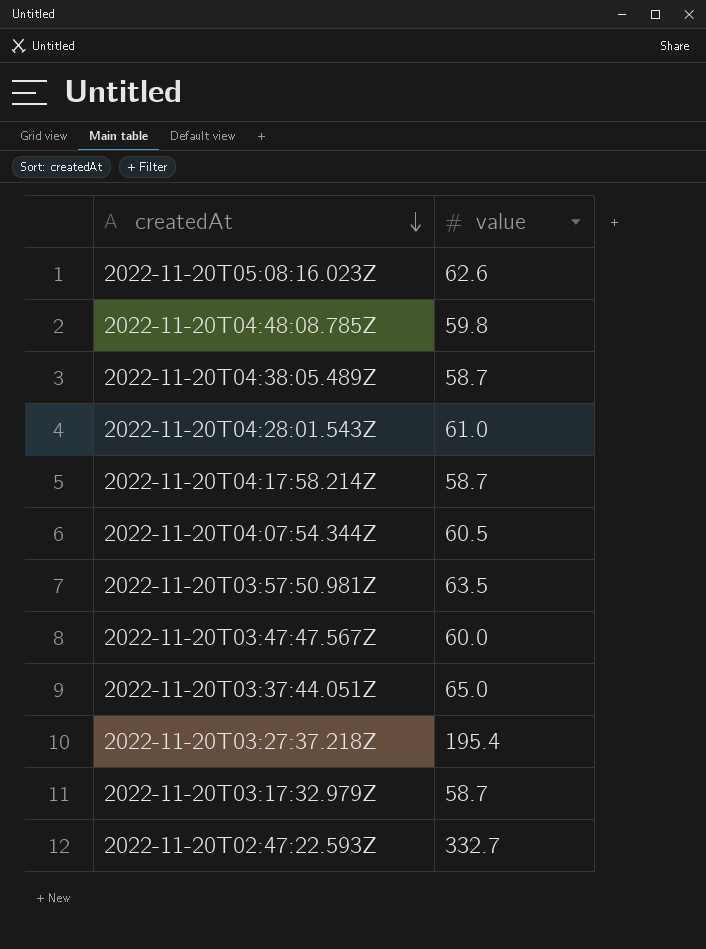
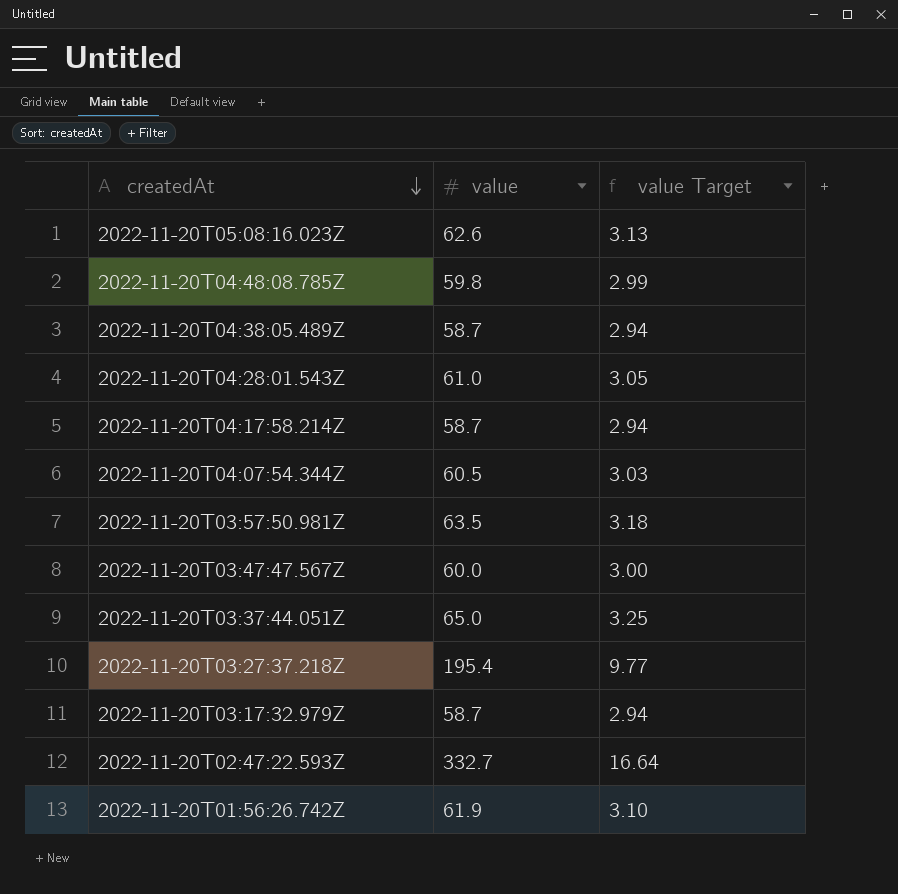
column value Target | formula: none -> [value] * 0.05
row 2022-11-20T01:56:26.742Z: none -> 61.9 | 3.10

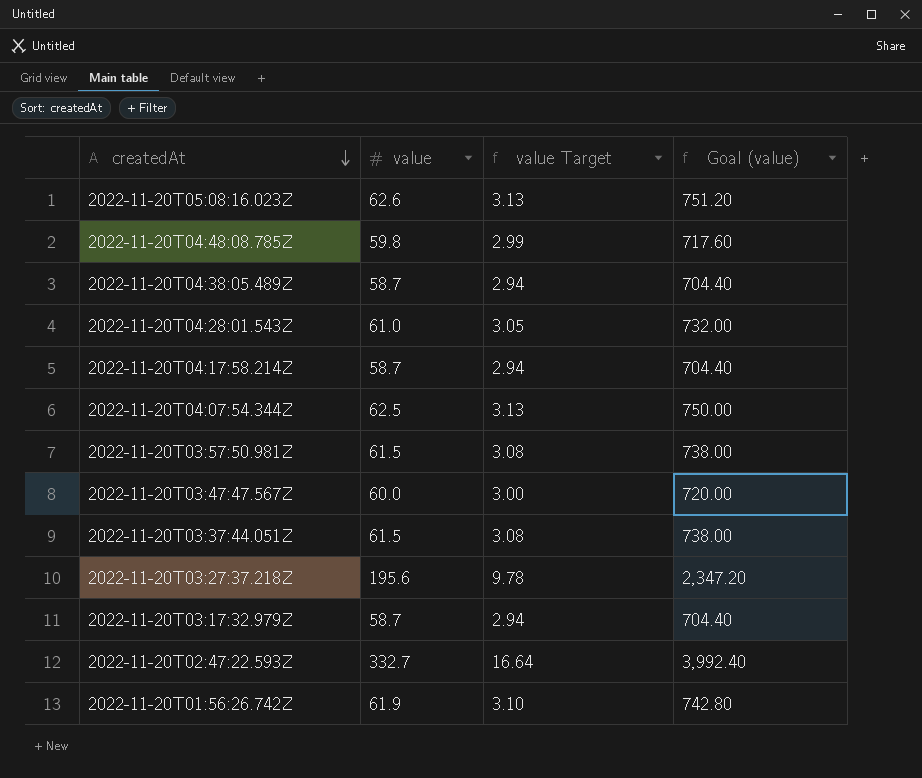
column Goal (value) | formula: none -> [value] * 12
2022-11-20T04:07:54.344Z | value: 60.5 -> 62.5
2022-11-20T04:07:54.344Z | value Target: 3.03 -> 3.13
2022-11-20T03:57:50.981Z | value: 63.5 -> 61.5
2022-11-20T03:57:50.981Z | value Target: 3.18 -> 3.08
2022-11-20T03:37:44.051Z | value: 65.0 -> 61.5
2022-11-20T03:37:44.051Z | value Target: 3.25 -> 3.08
2022-11-20T03:27:37.218Z | value: 195.4 -> 195.6
2022-11-20T03:27:37.218Z | value Target: 9.77 -> 9.78

